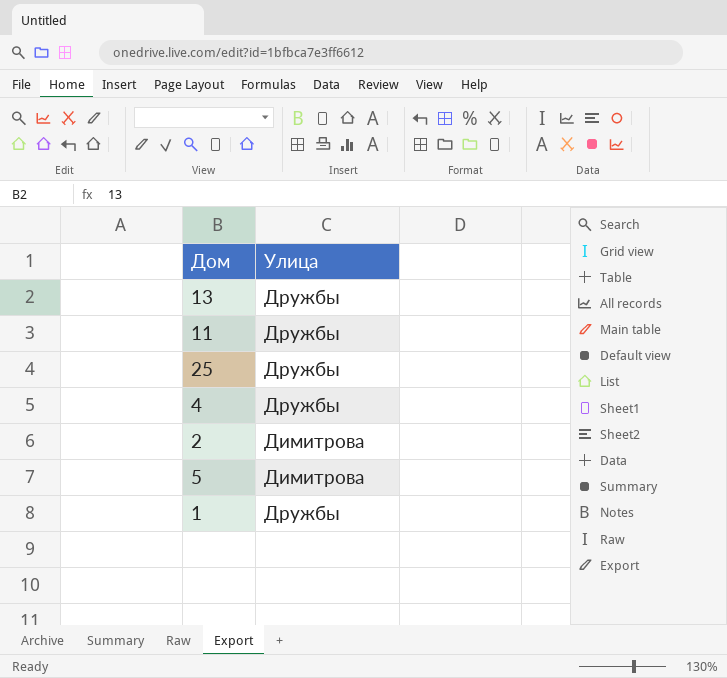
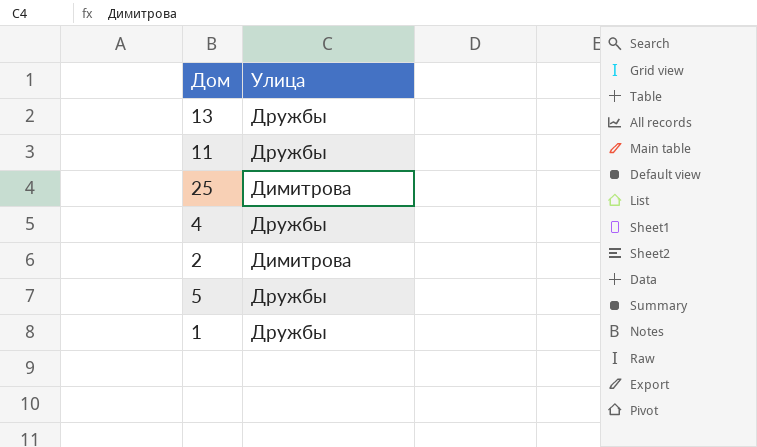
25 | Улица: Дружбы -> Димитрова
5 | Улица: Димитрова -> Дружбы

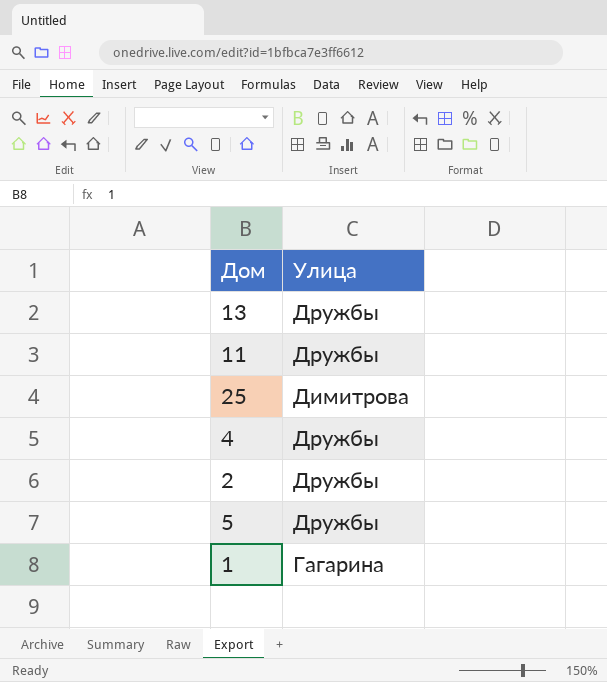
2 | Улица: Димитрова -> Дружбы
1 | Улица: Дружбы -> Гагарина

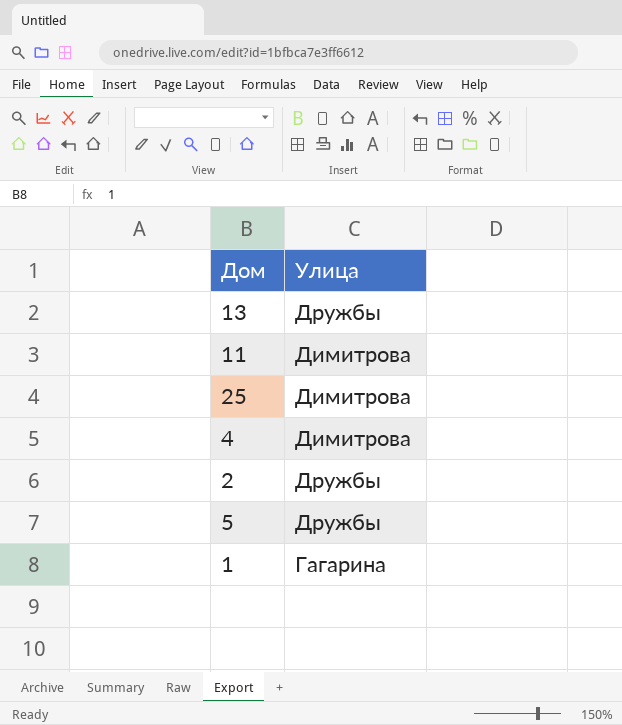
11 | Улица: Дружбы -> Димитрова
4 | Улица: Дружбы -> Димитрова

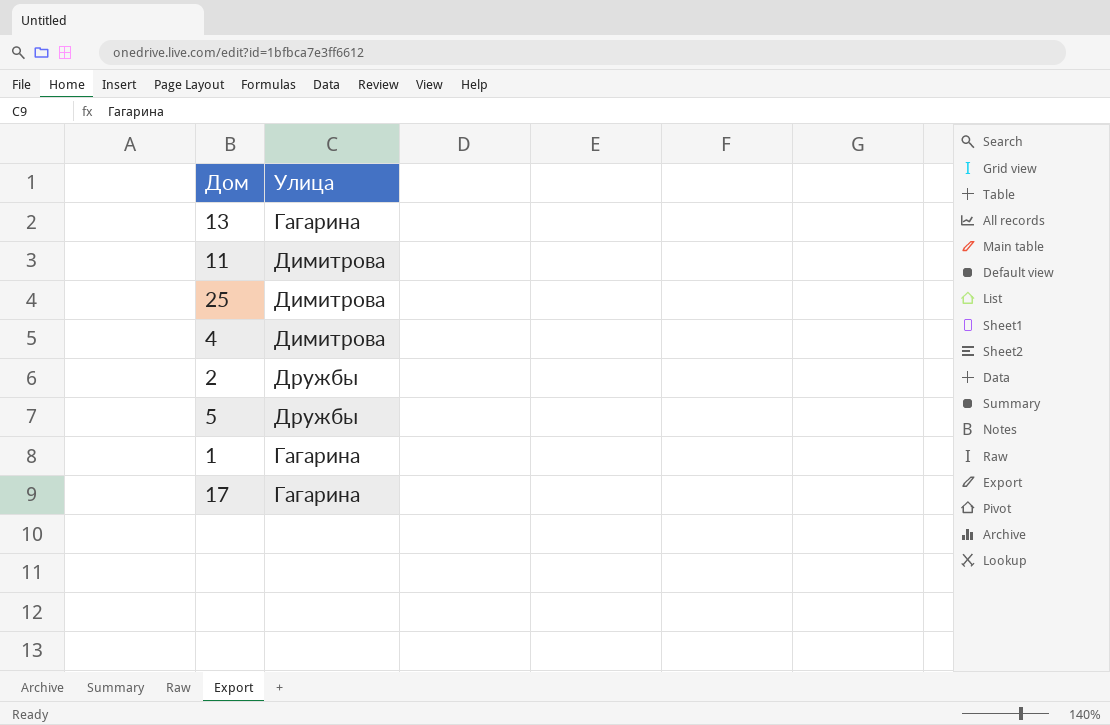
13 | Улица: Дружбы -> Гагарина
row 17: none -> Гагарина

